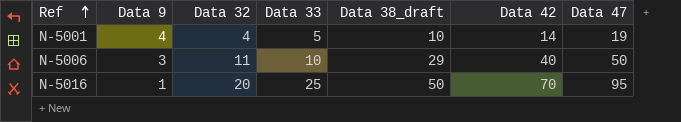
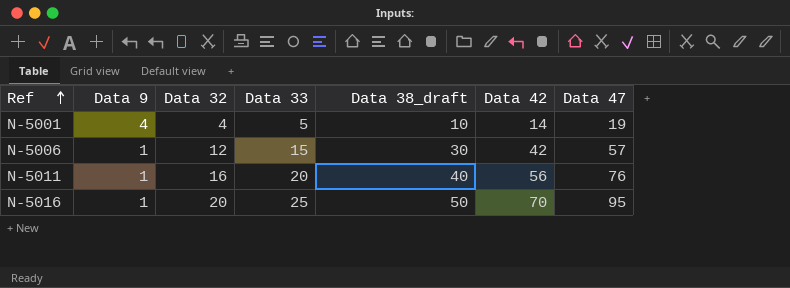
N-5006 | Data 9: 3 -> 1
N-5006 | Data 32: 11 -> 12
N-5006 | Data 33: 10 -> 15
N-5006 | Data 38_draft: 29 -> 30
N-5006 | Data 42: 40 -> 42
N-5006 | Data 47: 50 -> 57
row N-5011: none -> 1 | 16 | 20 | 40 | 56 | 76

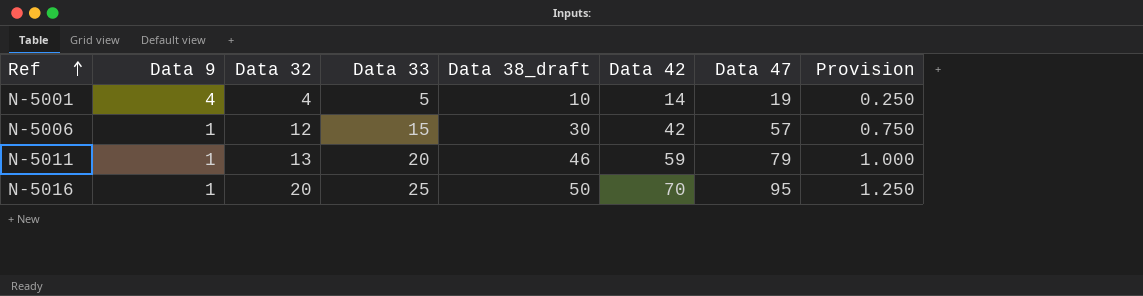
column Provision | formula: none -> [Data 33] * 0.05
N-5011 | Data 32: 16 -> 13
N-5011 | Data 38_draft: 40 -> 46
N-5011 | Data 42: 56 -> 59
N-5011 | Data 47: 76 -> 79

